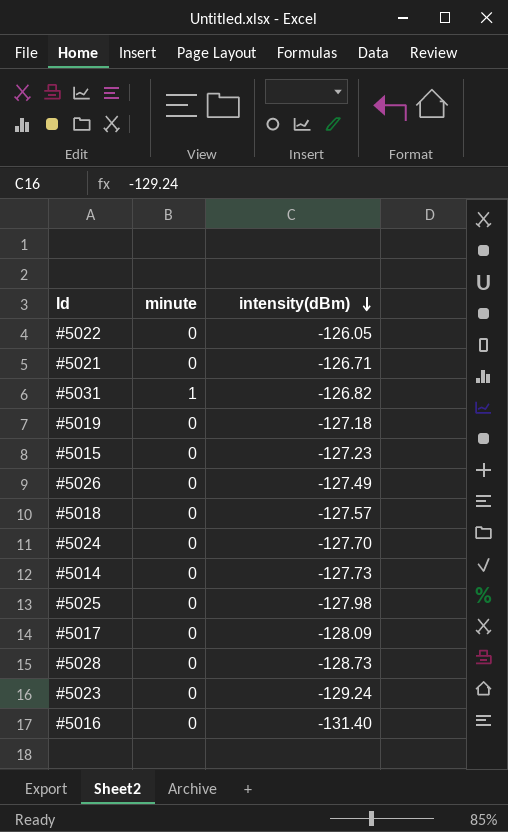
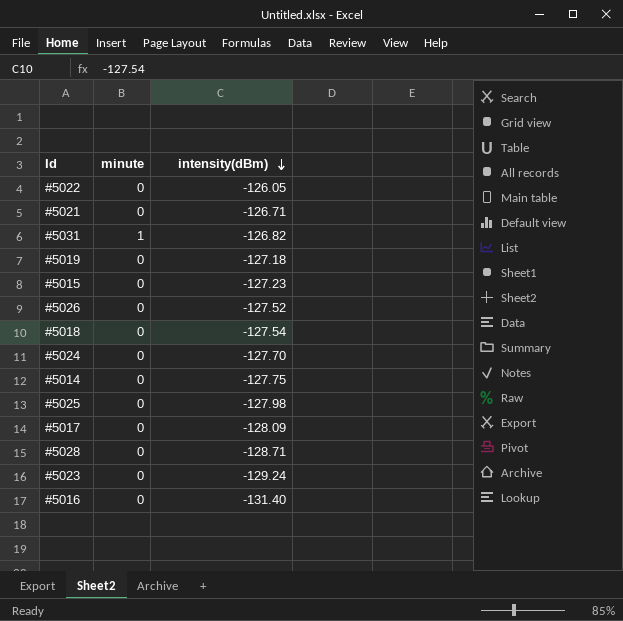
#5026 | intensity(dBm): -127.49 -> -127.52
#5018 | intensity(dBm): -127.57 -> -127.54
#5014 | intensity(dBm): -127.73 -> -127.75
#5028 | intensity(dBm): -128.73 -> -128.71

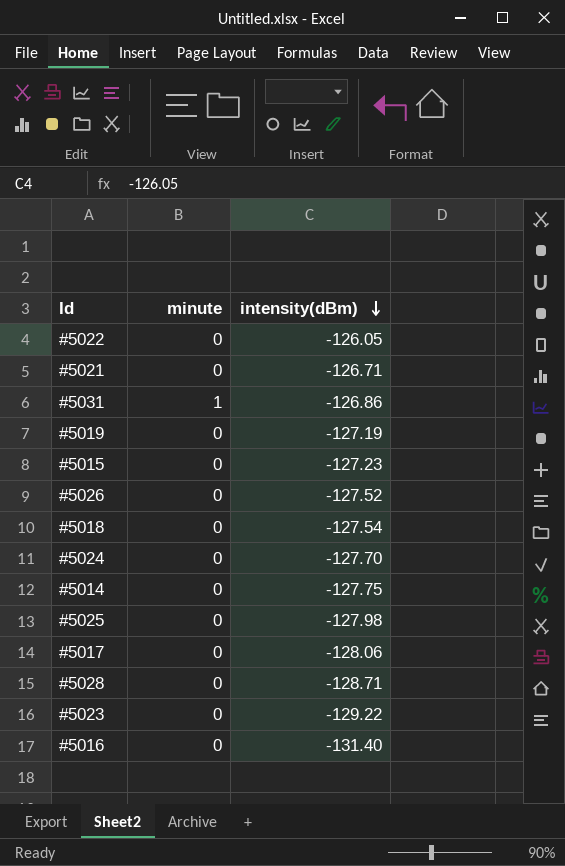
#5031 | intensity(dBm): -126.82 -> -126.86
#5019 | intensity(dBm): -127.18 -> -127.19
#5017 | intensity(dBm): -128.09 -> -128.06
#5023 | intensity(dBm): -129.24 -> -129.22

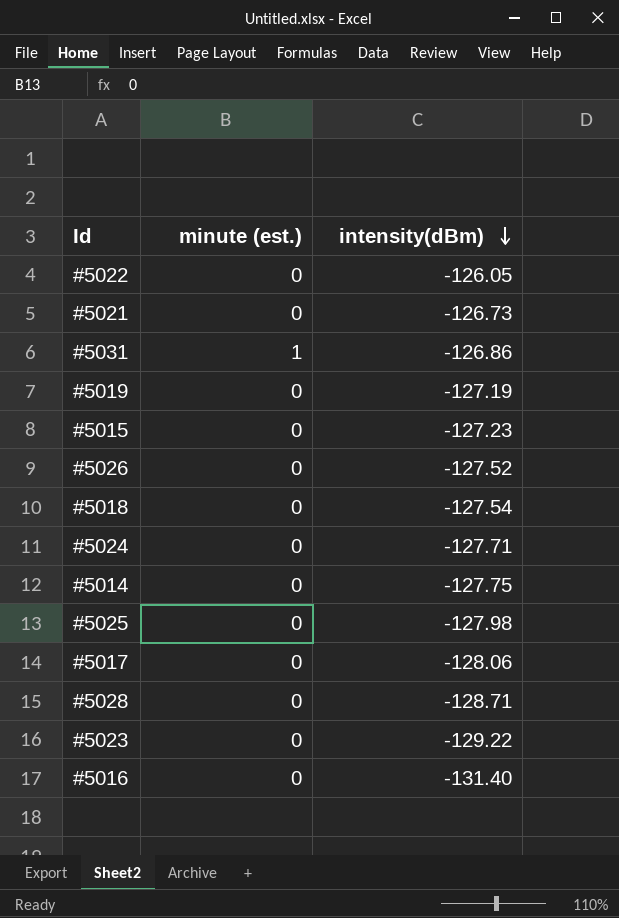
column name: minute -> minute (est.)
#5021 | intensity(dBm): -126.71 -> -126.73
#5024 | intensity(dBm): -127.70 -> -127.71

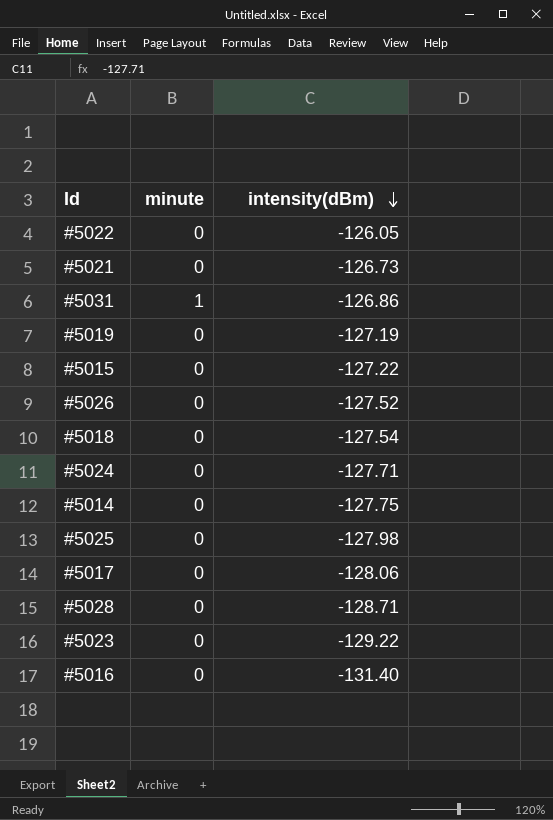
column name: minute (est.) -> minute
#5015 | intensity(dBm): -127.23 -> -127.22

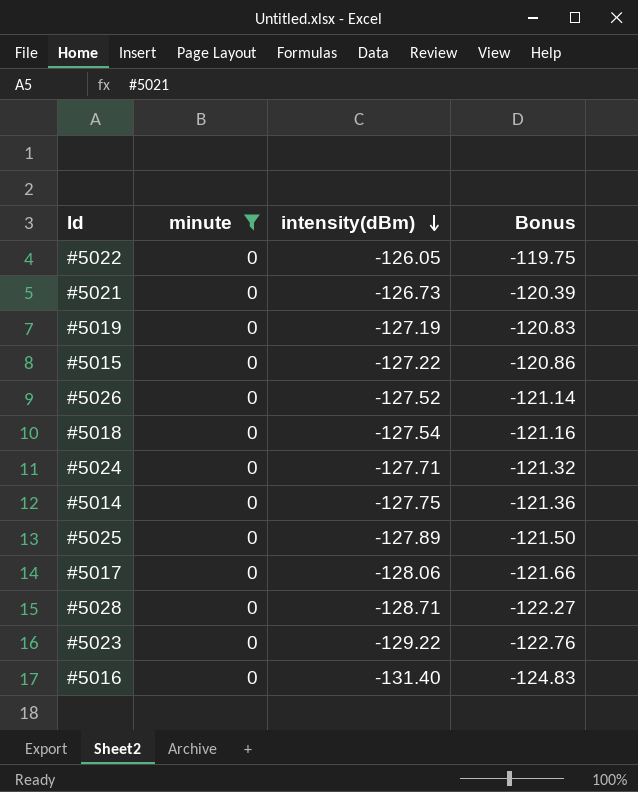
filter: none -> minute = 0
column Bonus | formula: none -> [intensity(dBm)] * 0.95
#5025 | intensity(dBm): -127.98 -> -127.89

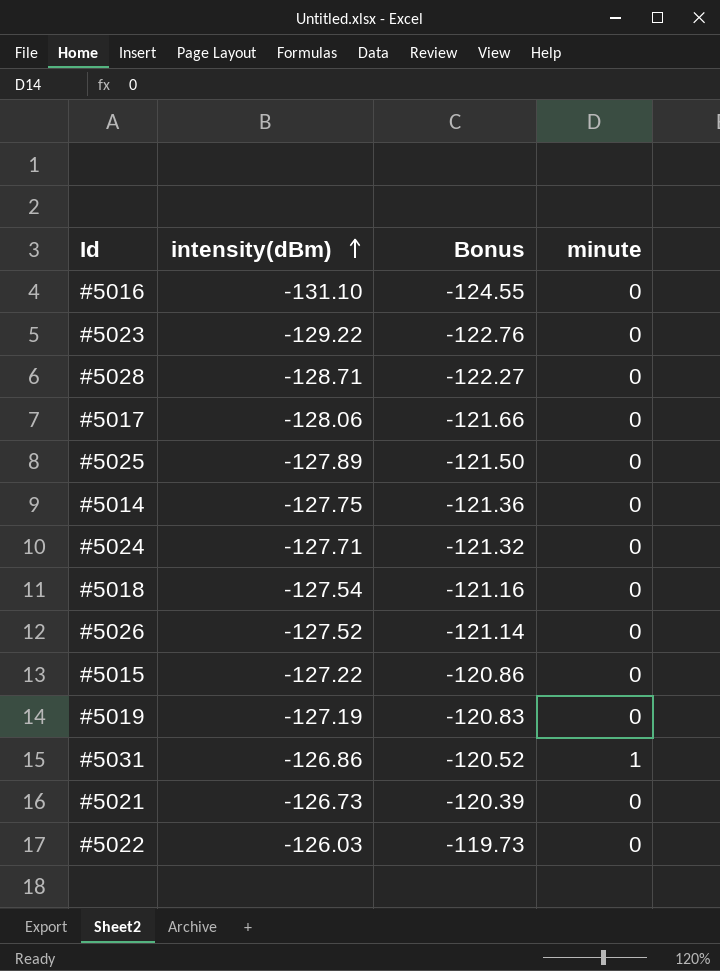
filter: minute = 0 -> none
row order: intensity(dBm) descending -> intensity(dBm) ascending
column minute | position: 2 -> 4
#5016 | intensity(dBm): -131.40 -> -131.10
#5016 | Bonus: -124.83 -> -124.55
#5022 | intensity(dBm): -126.05 -> -126.03
#5022 | Bonus: -119.75 -> -119.73

